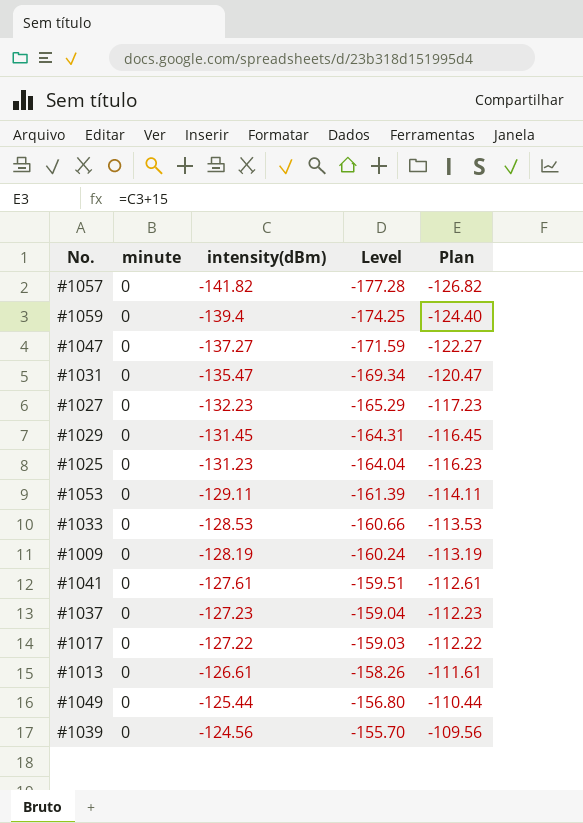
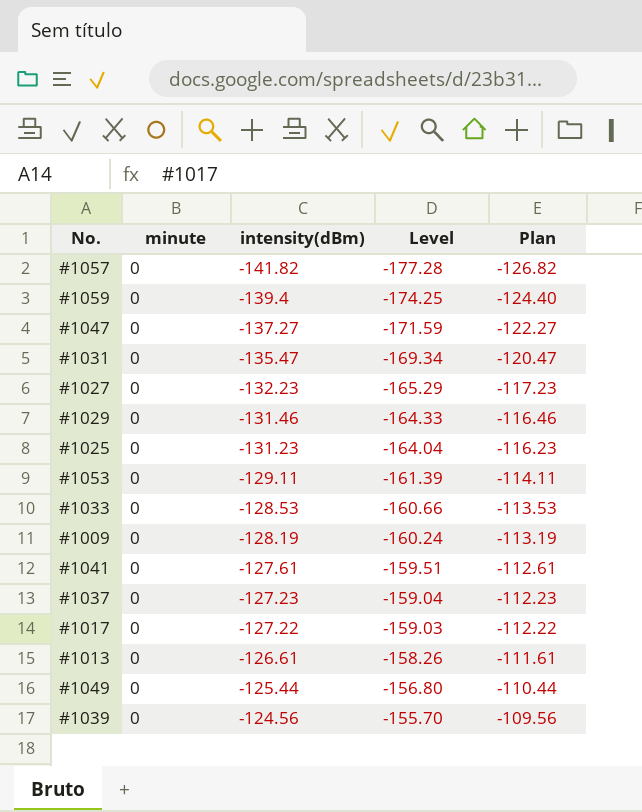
#1029 | intensity(dBm): -131.45 -> -131.46
#1029 | Level: -164.31 -> -164.33
#1029 | Plan: -116.45 -> -116.46

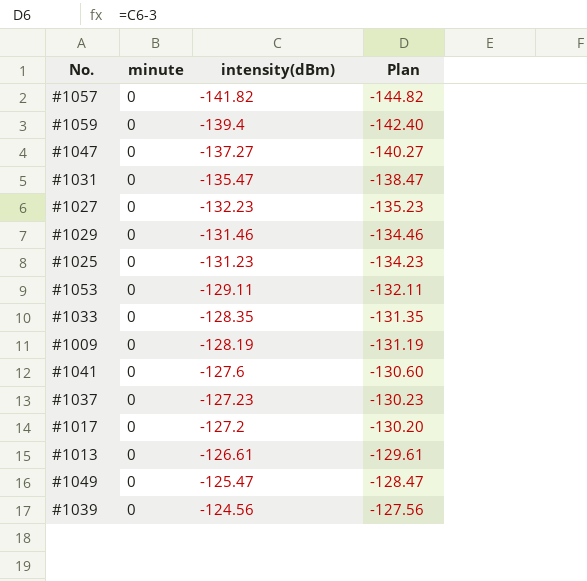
column Level | formula: [intensity(dBm)] * 1.25 -> none
column Plan | formula: [intensity(dBm)] + 15 -> [intensity(dBm)] - 3
#1033 | intensity(dBm): -128.53 -> -128.35
#1041 | intensity(dBm): -127.61 -> -127.6
#1017 | intensity(dBm): -127.22 -> -127.2
#1049 | intensity(dBm): -125.44 -> -125.47

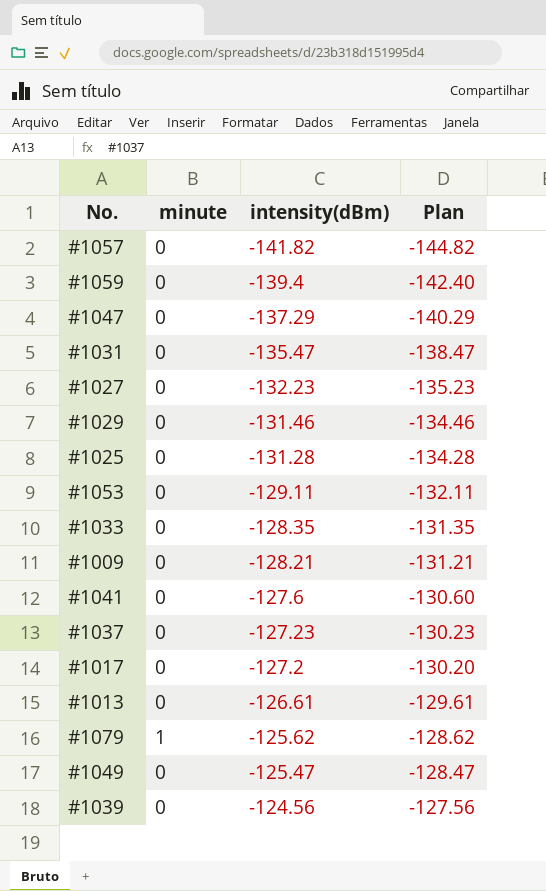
#1047 | intensity(dBm): -137.27 -> -137.29
#1047 | Plan: -140.27 -> -140.29
#1025 | intensity(dBm): -131.23 -> -131.28
#1025 | Plan: -134.23 -> -134.28
#1009 | intensity(dBm): -128.19 -> -128.21
#1009 | Plan: -131.19 -> -131.21
row #1079: none -> 1 | -125.62 | -128.62

